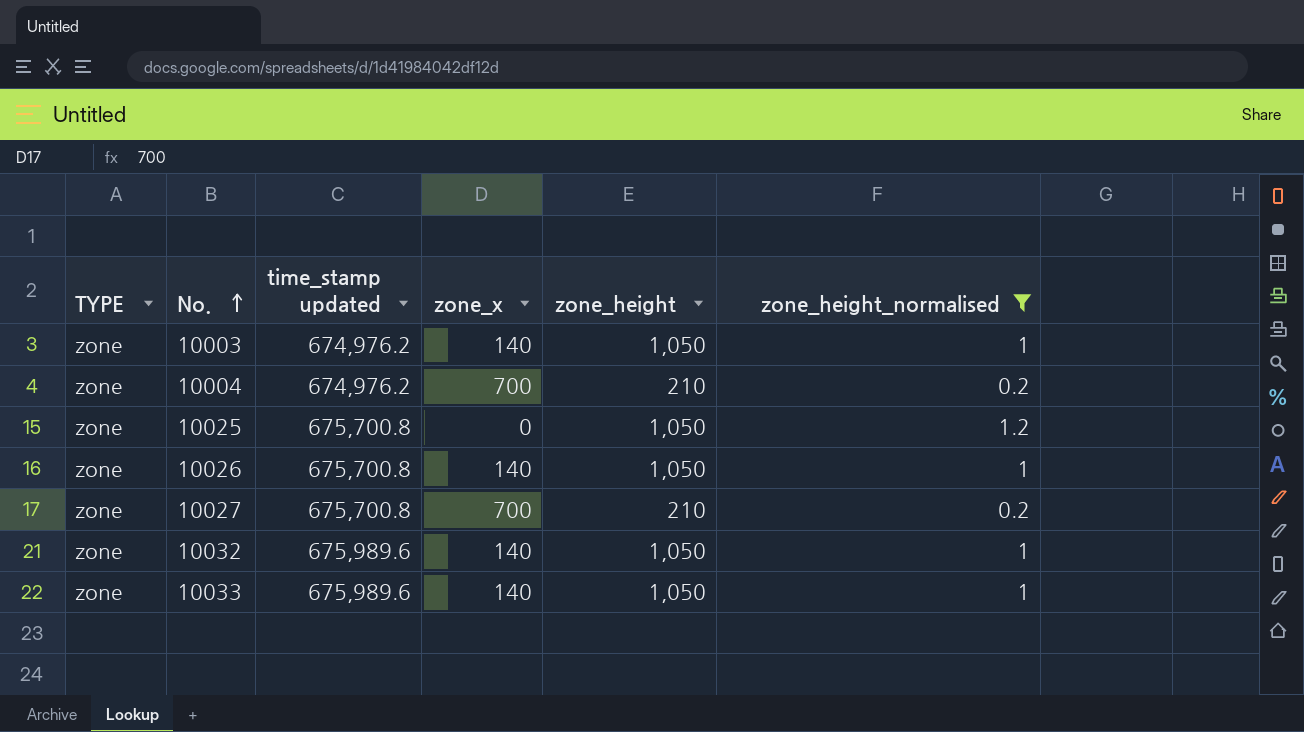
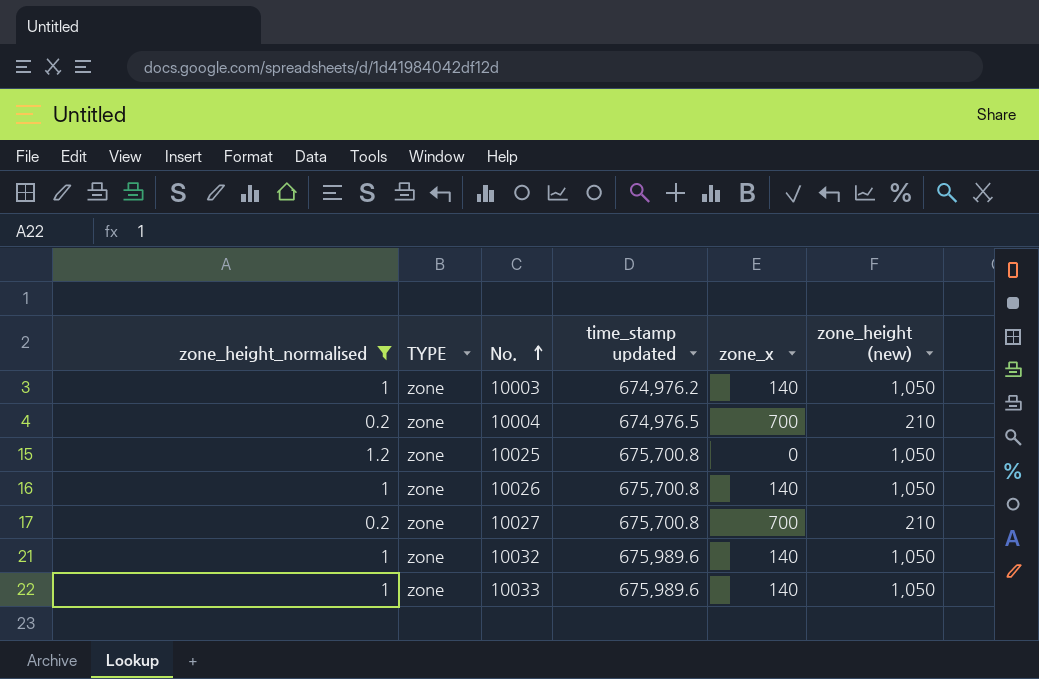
column zone_height_normalised | position: 6 -> 1
column name: zone_height -> zone_height (new)
10004 | time_stamp updated: 674,976.2 -> 674,976.5

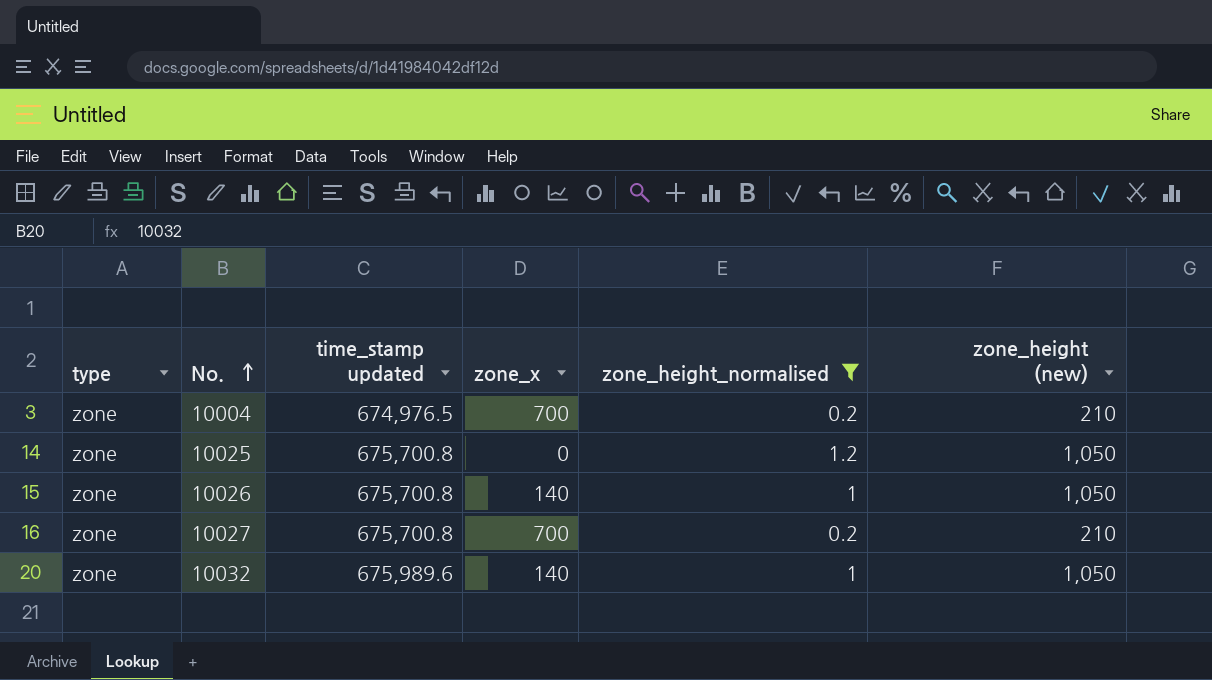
column name: TYPE -> type
column zone_height_normalised | position: 1 -> 5
row 10003: 1 | zone | 674,976.2 | 140 | 1,050 -> none
row 10033: 1 | zone | 675,989.6 | 140 | 1,050 -> none

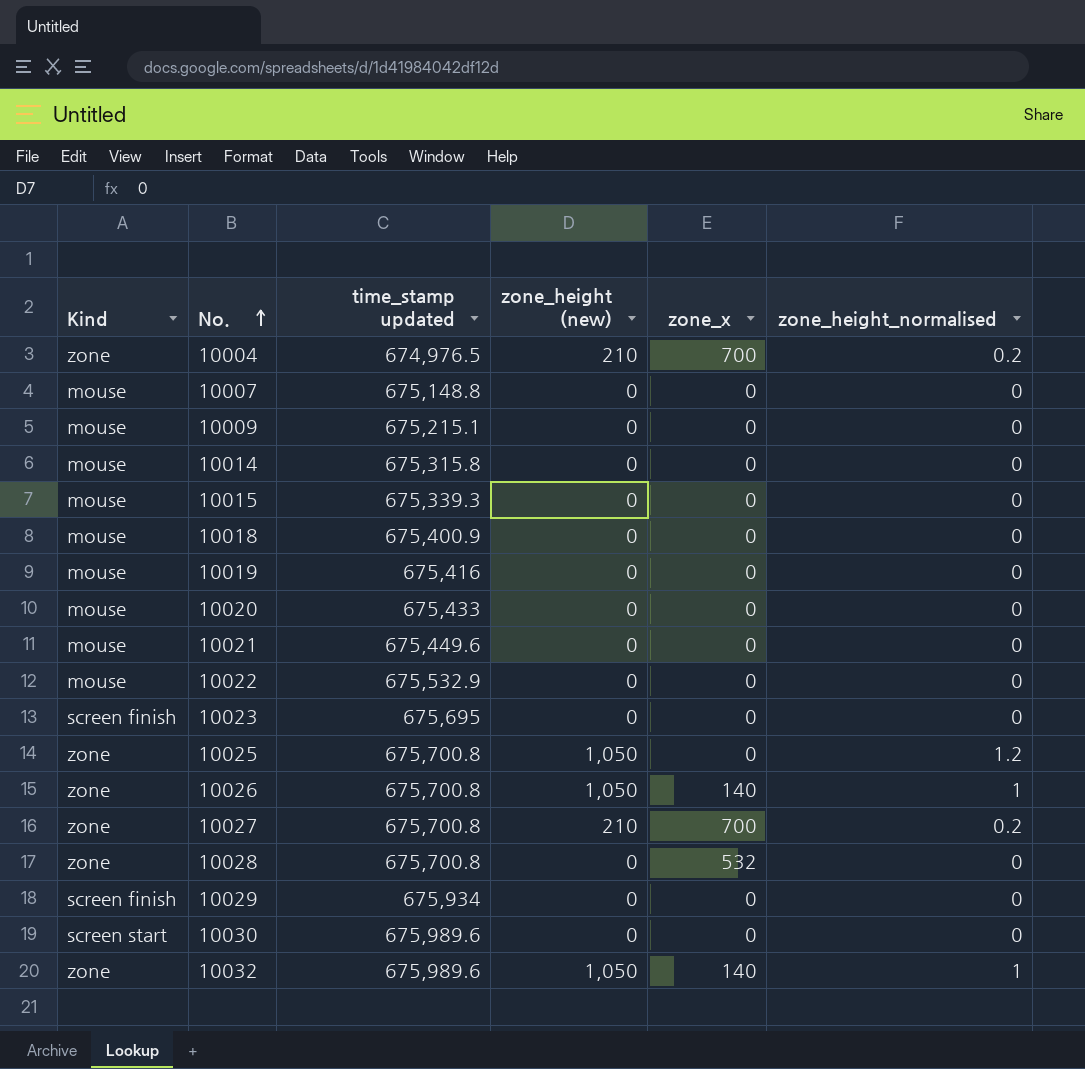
filter: zone_height_normalised != 0 -> none
column name: type -> Kind
column zone_height (new) | position: 6 -> 4

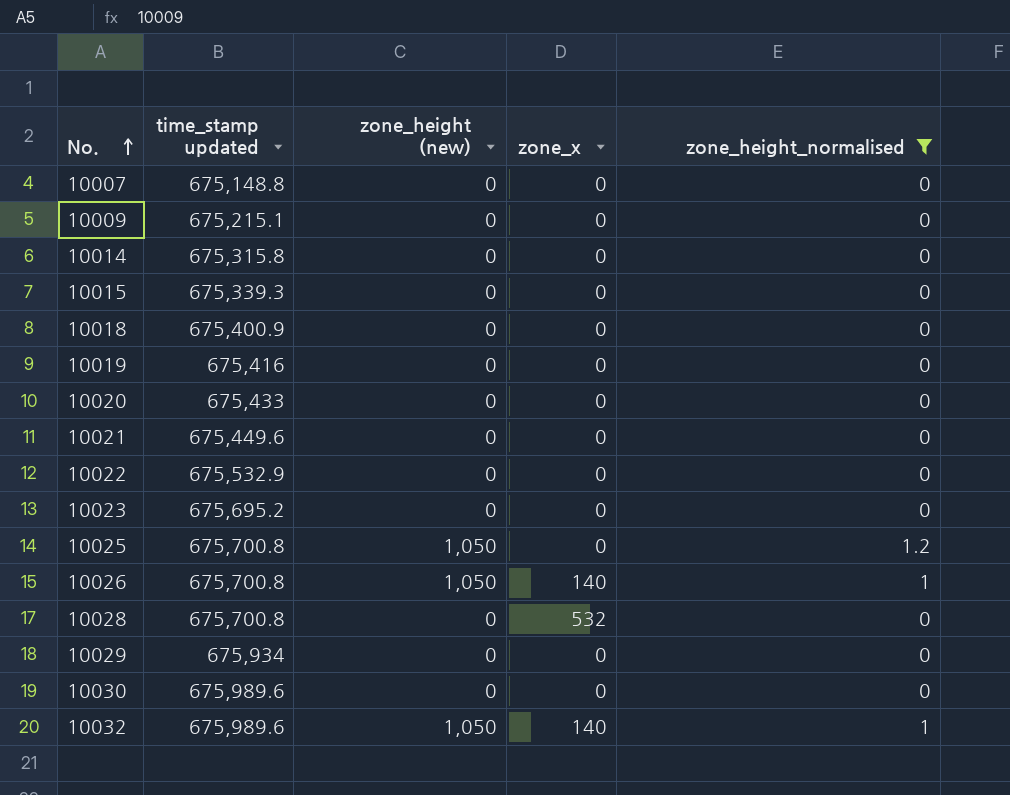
filter: none -> zone_height_normalised != 0.2
column Kind | position: 1 -> none
10023 | time_stamp updated: 675,695 -> 675,695.2

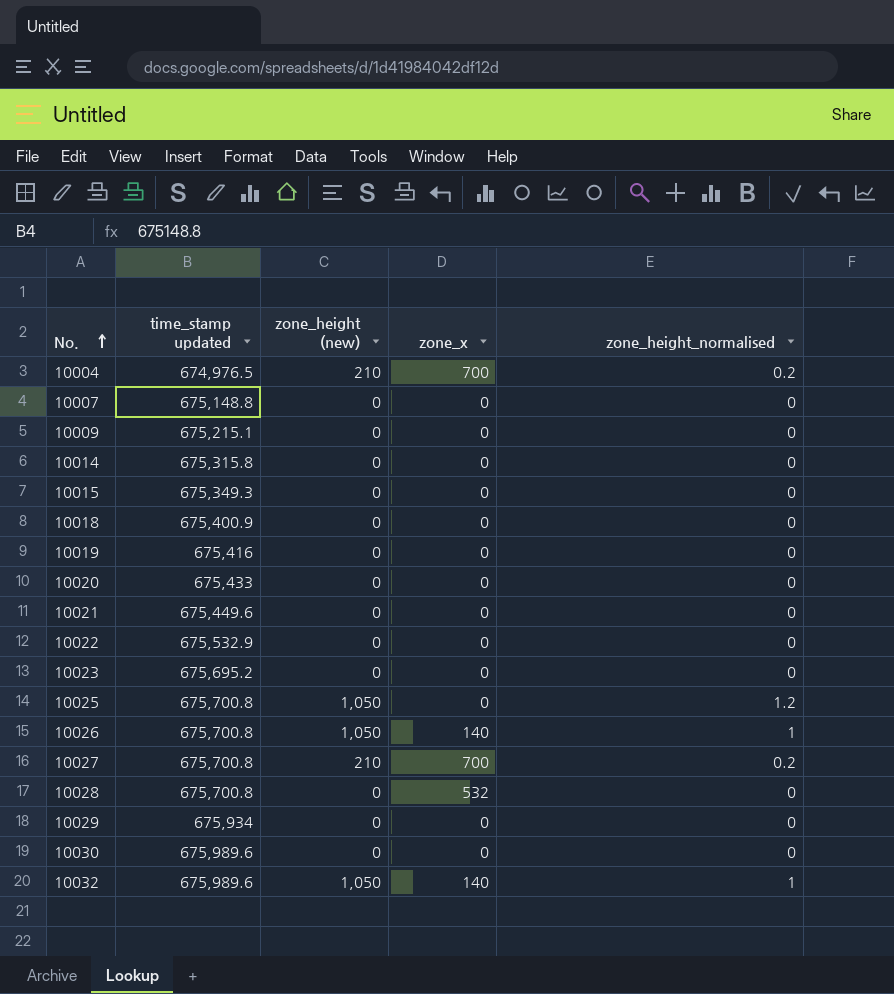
filter: zone_height_normalised != 0.2 -> none
10015 | time_stamp updated: 675,339.3 -> 675,349.3

